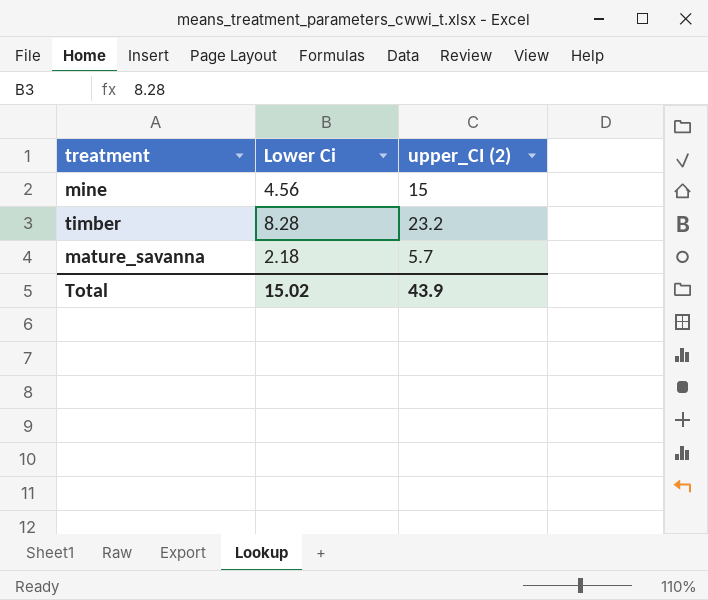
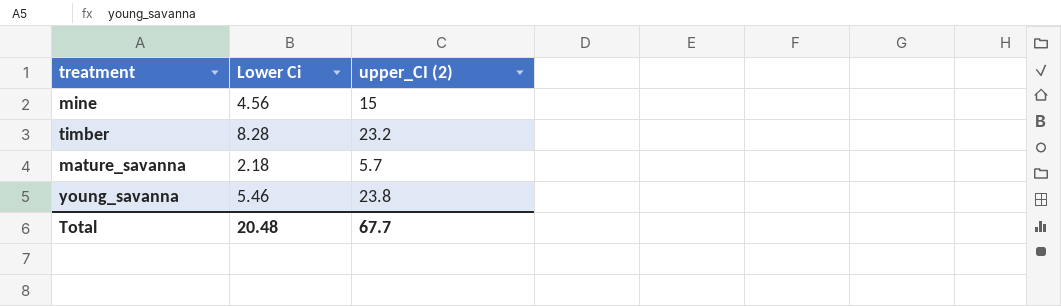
row young_savanna: none -> 5.46 | 23.8
Total | Lower Ci: 15.02 -> 20.48
Total | upper_CI (2): 43.9 -> 67.7

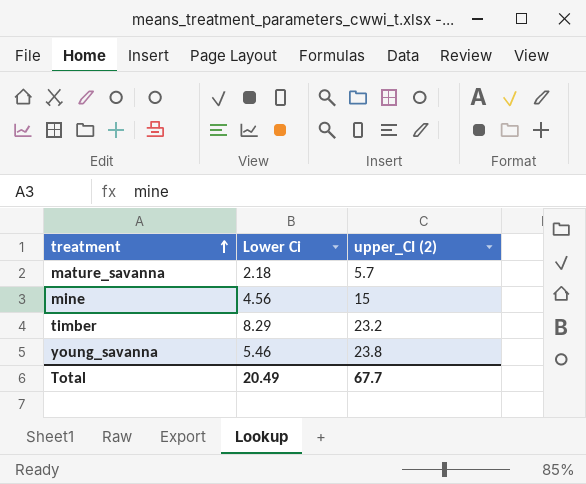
row order: none -> treatment ascending
timber | Lower Ci: 8.28 -> 8.29
Total | Lower Ci: 20.48 -> 20.49

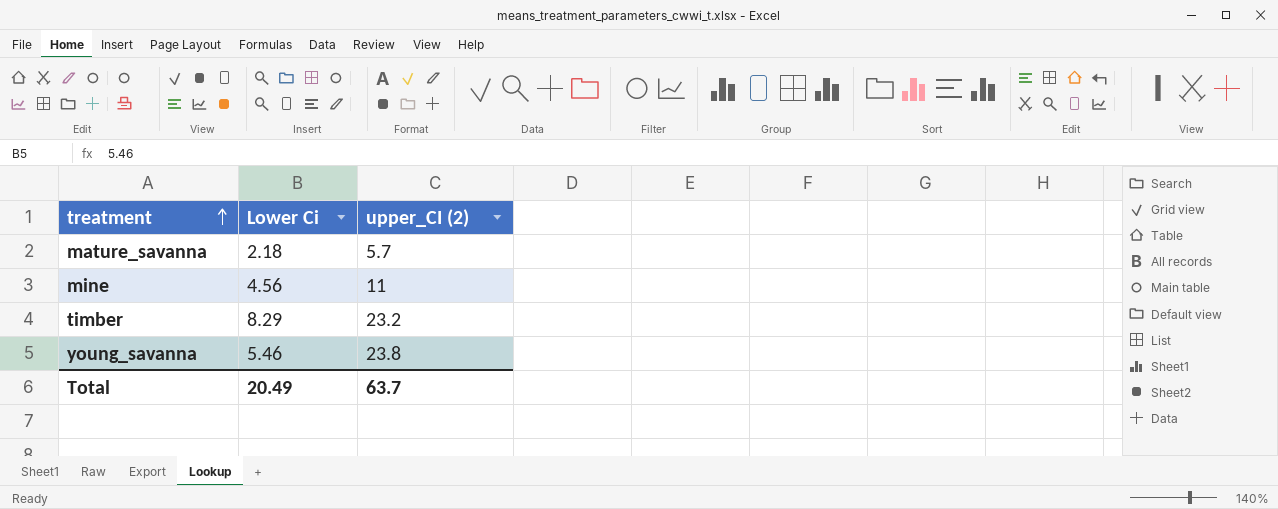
mine | upper_CI (2): 15 -> 11
Total | upper_CI (2): 67.7 -> 63.7

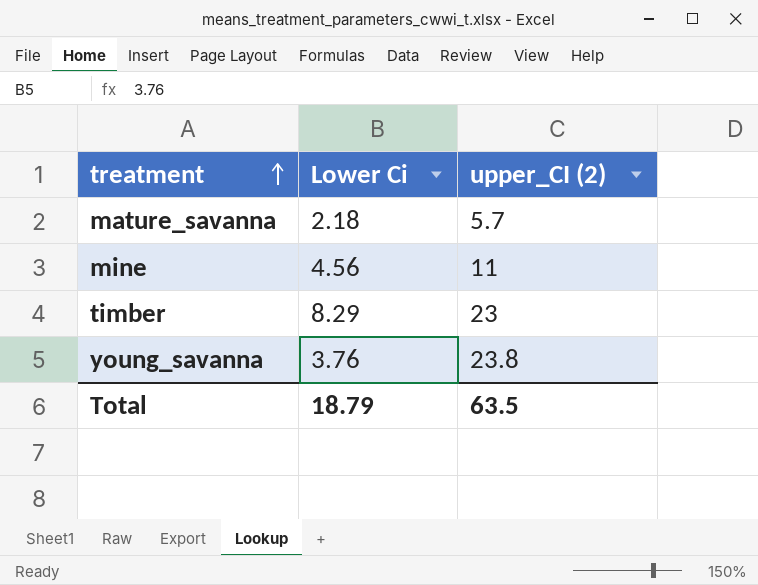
timber | upper_CI (2): 23.2 -> 23
young_savanna | Lower Ci: 5.46 -> 3.76
Total | Lower Ci: 20.49 -> 18.79
Total | upper_CI (2): 63.7 -> 63.5

